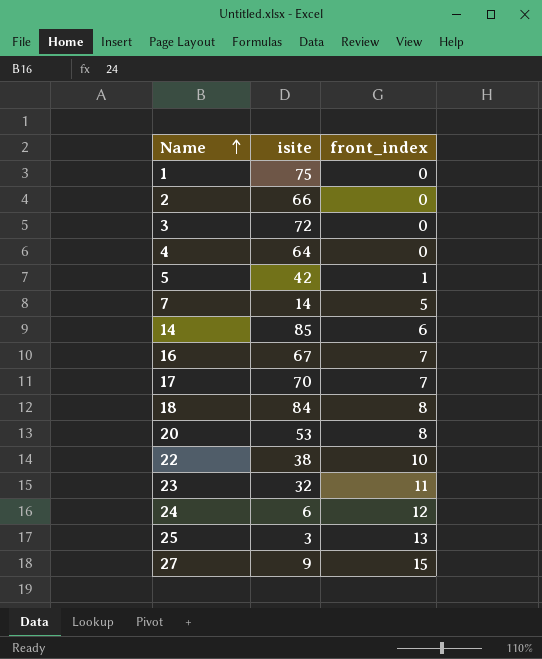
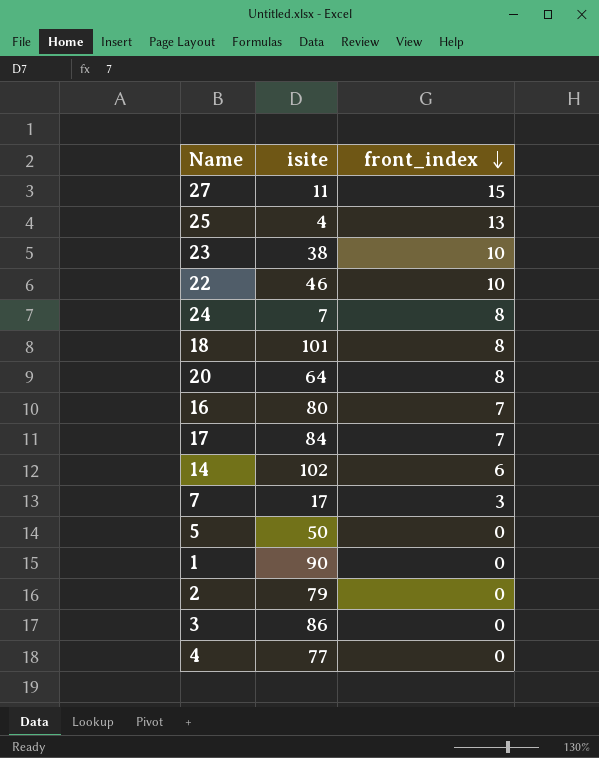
row order: Name ascending -> front_index descending
27 | isite: 9 -> 11
25 | isite: 3 -> 4
23 | isite: 32 -> 38
23 | front_index: 11 -> 10
22 | isite: 38 -> 46
24 | isite: 6 -> 7
24 | front_index: 12 -> 8
18 | isite: 84 -> 101
20 | isite: 53 -> 64
16 | isite: 67 -> 80
17 | isite: 70 -> 84
14 | isite: 85 -> 102
7 | isite: 14 -> 17
7 | front_index: 5 -> 3
5 | isite: 42 -> 50
5 | front_index: 1 -> 0
1 | isite: 75 -> 90
2 | isite: 66 -> 79
3 | isite: 72 -> 86
4 | isite: 64 -> 77

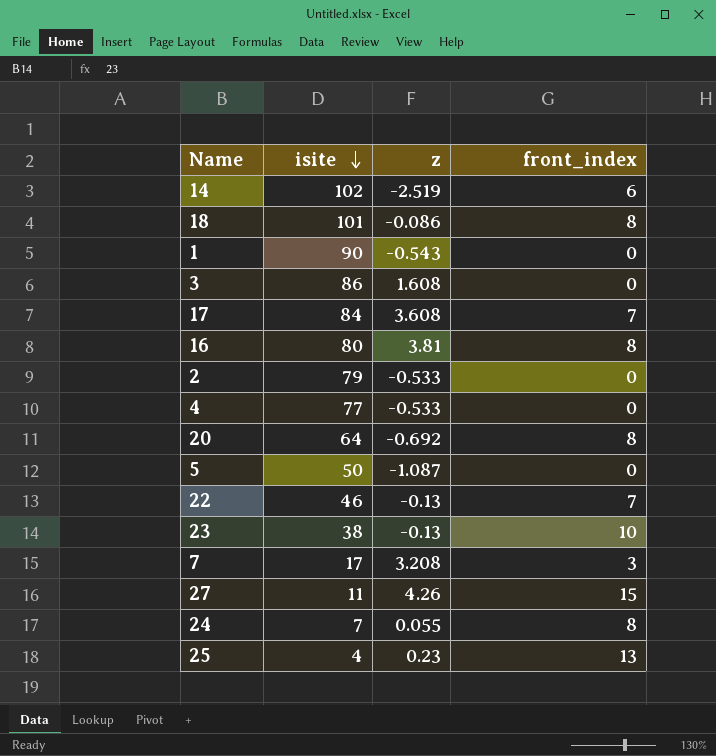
row order: front_index descending -> isite descending
column z | position: none -> 3
16 | front_index: 7 -> 8
22 | front_index: 10 -> 7

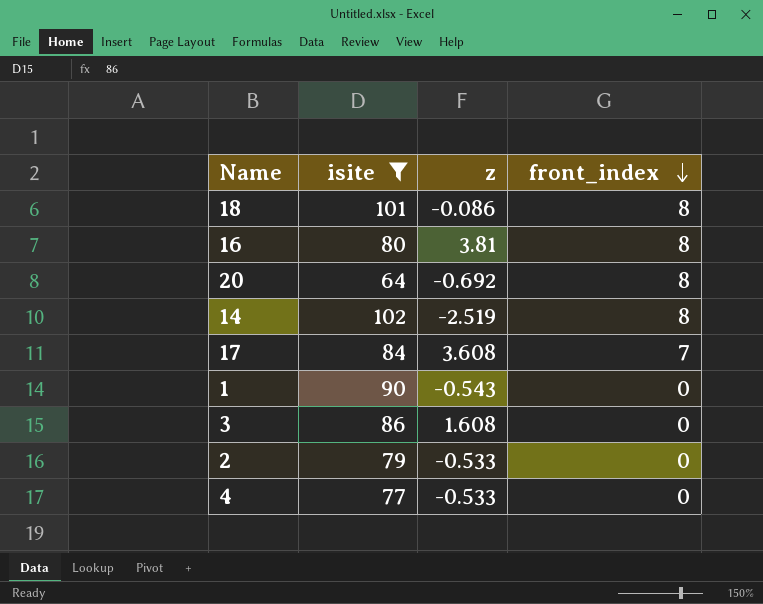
filter: none -> isite >= 64
row order: isite descending -> front_index descending
14 | front_index: 6 -> 8

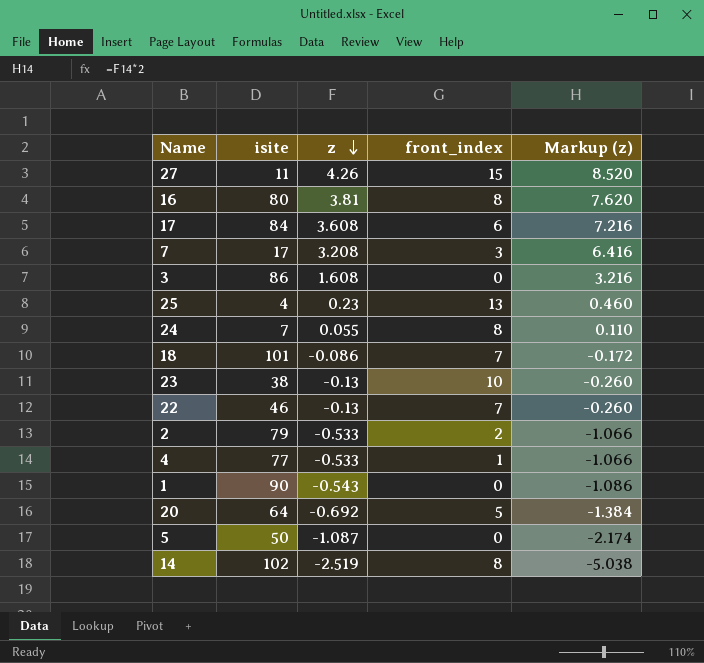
filter: isite >= 64 -> none
row order: front_index descending -> z descending
column Markup (z) | formula: none -> [z] * 2
17 | front_index: 7 -> 6
18 | front_index: 8 -> 7
2 | front_index: 0 -> 2
4 | front_index: 0 -> 1
20 | front_index: 8 -> 5

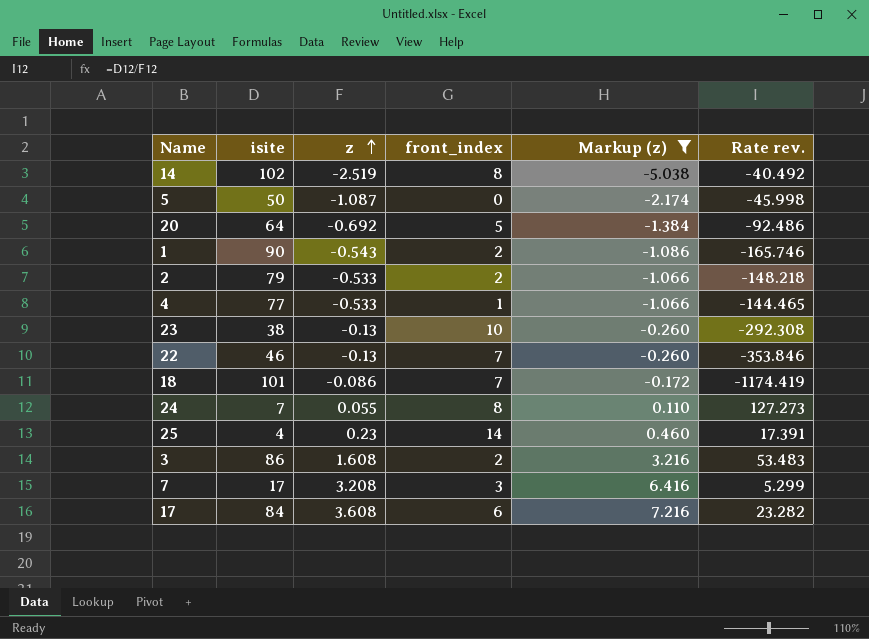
filter: none -> Markup (z) <= 7.216
row order: z descending -> z ascending
column Rate rev. | formula: none -> [isite] / [z]
1 | front_index: 0 -> 2
25 | front_index: 13 -> 14
3 | front_index: 0 -> 2

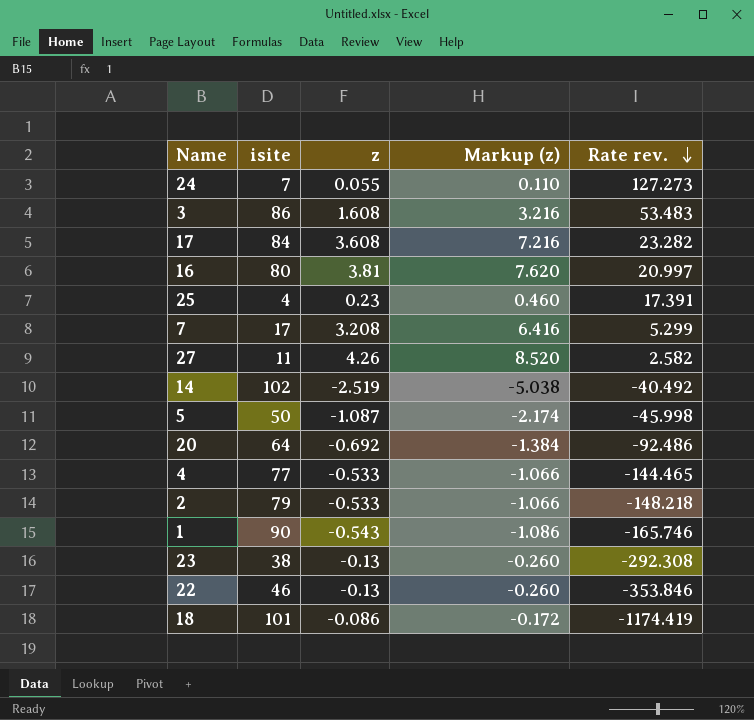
filter: Markup (z) <= 7.216 -> none
row order: z ascending -> Rate rev. descending
column front_index | position: 4 -> none

